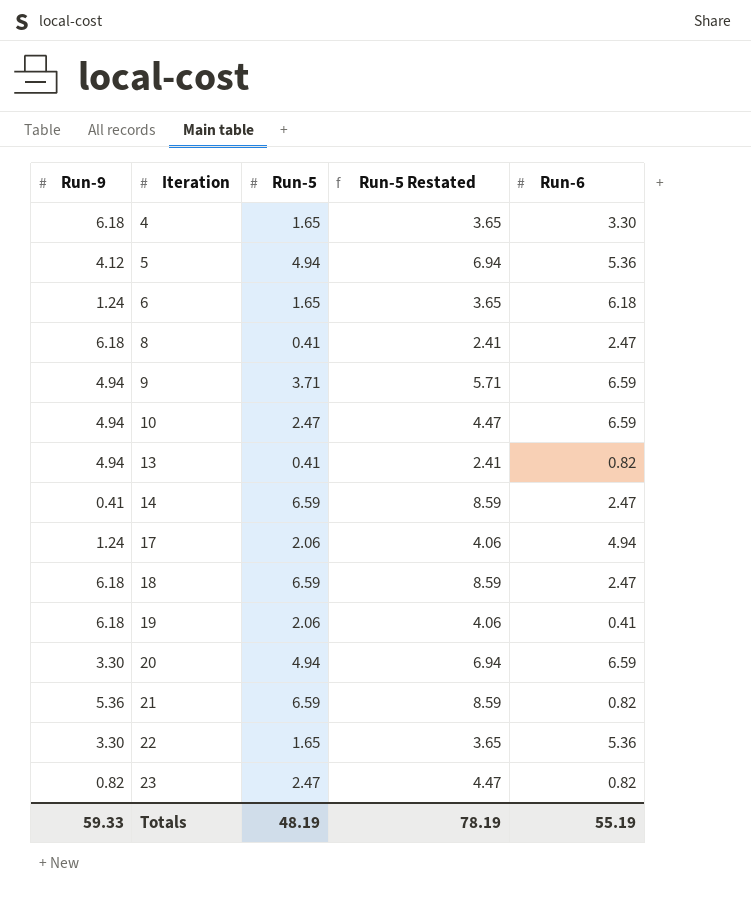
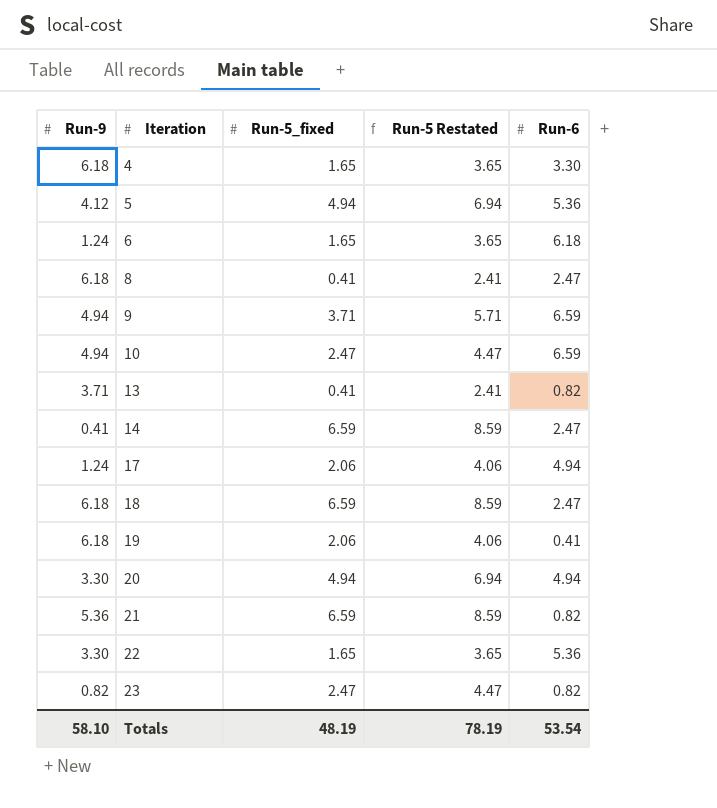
column name: Run-5 -> Run-5_fixed
13 | Run-9: 4.94 -> 3.71
20 | Run-6: 6.59 -> 4.94
Totals | Run-9: 59.33 -> 58.10
Totals | Run-6: 55.19 -> 53.54

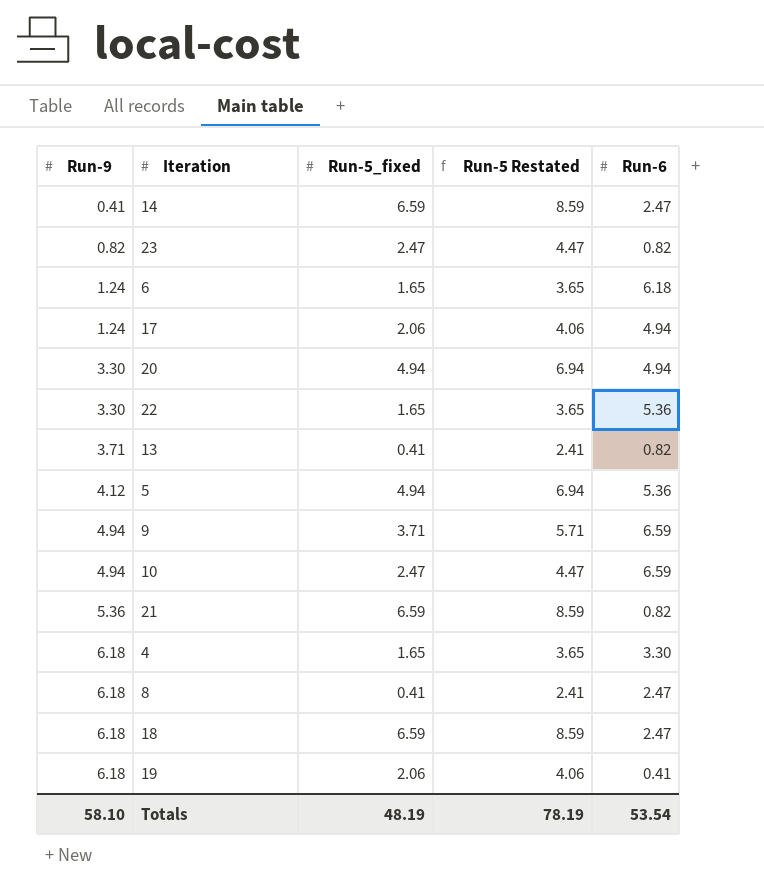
row order: Iteration ascending -> Run-9 ascending

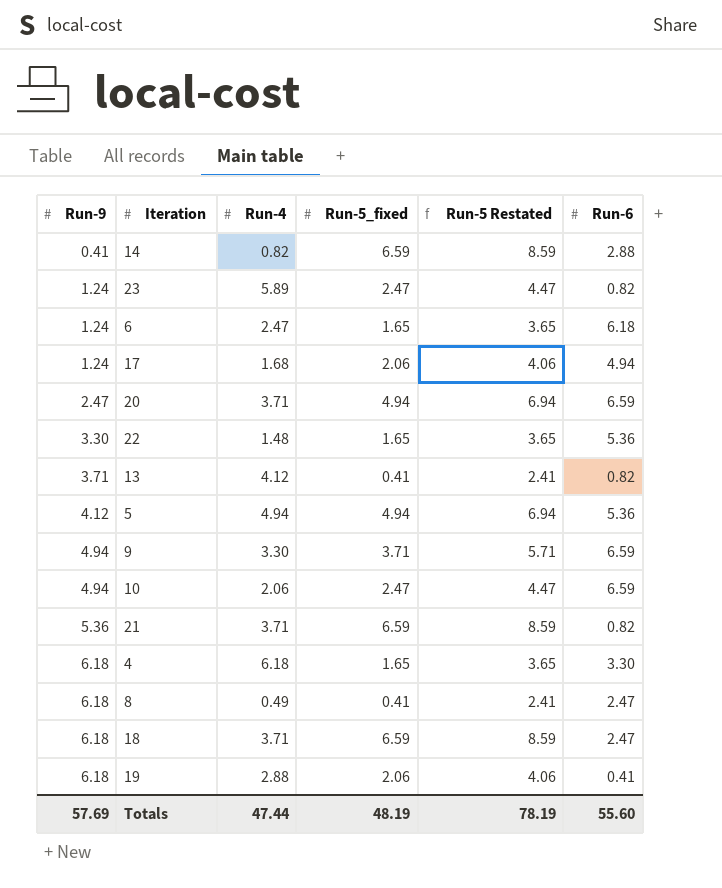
column Run-4 | position: none -> 3
14 | Run-6: 2.47 -> 2.88
23 | Run-9: 0.82 -> 1.24
20 | Run-9: 3.30 -> 2.47
20 | Run-6: 4.94 -> 6.59
Totals | Run-9: 58.10 -> 57.69
Totals | Run-6: 53.54 -> 55.60

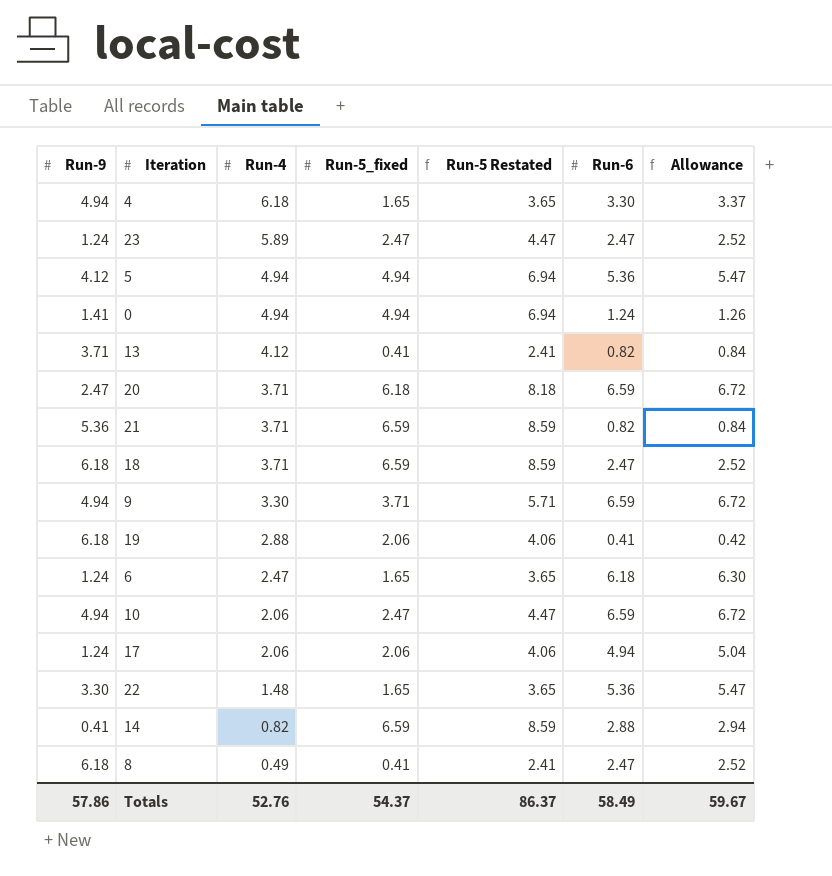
row order: Run-9 ascending -> Run-4 descending
column Allowance | formula: none -> [Run-6] * 1.02
4 | Run-9: 6.18 -> 4.94
23 | Run-6: 0.82 -> 2.47
row 0: none -> 1.41 | 4.94 | 4.94 | 6.94 | 1.24 | 1.26
20 | Run-5_fixed: 4.94 -> 6.18
20 | Run-5 Restated: 6.94 -> 8.18
17 | Run-4: 1.68 -> 2.06
Totals | Run-9: 57.69 -> 57.86
Totals | Run-4: 47.44 -> 52.76
Totals | Run-5_fixed: 48.19 -> 54.37
Totals | Run-5 Restated: 78.19 -> 86.37
Totals | Run-6: 55.60 -> 58.49

